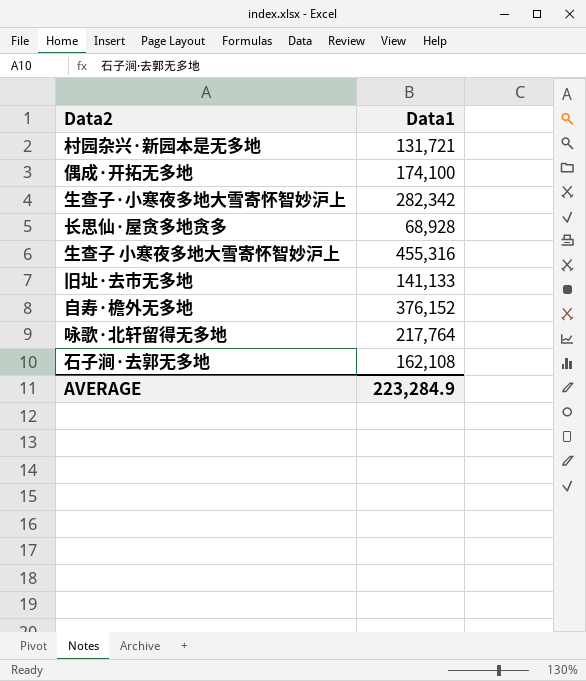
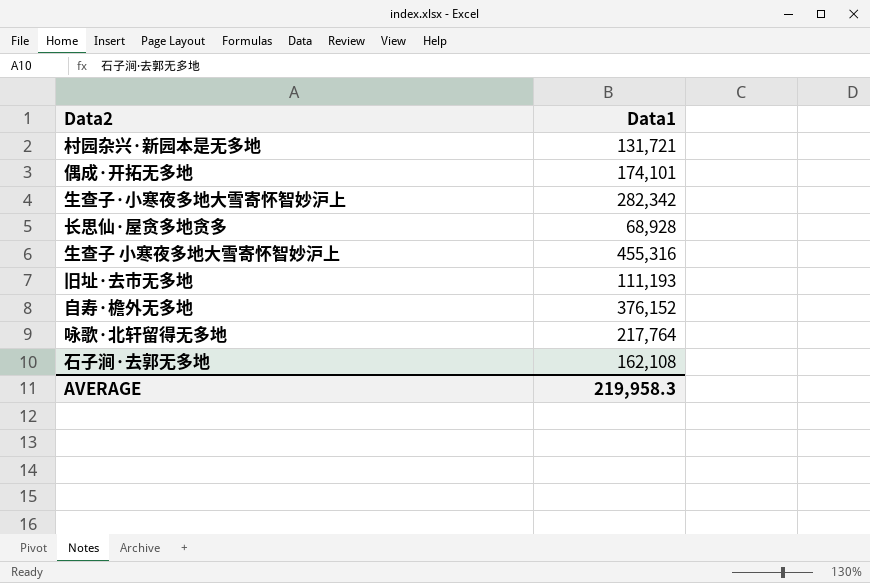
偶成·开拓无多地 | Data1: 174,100 -> 174,101
旧址·去市无多地 | Data1: 141,133 -> 111,193
AVERAGE | Data1: 223,284.9 -> 219,958.3

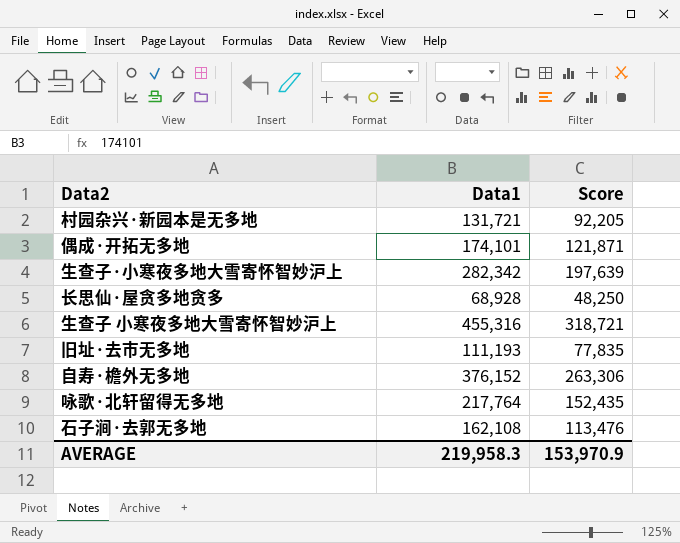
column Score | formula: none -> [Data1] * 0.7

